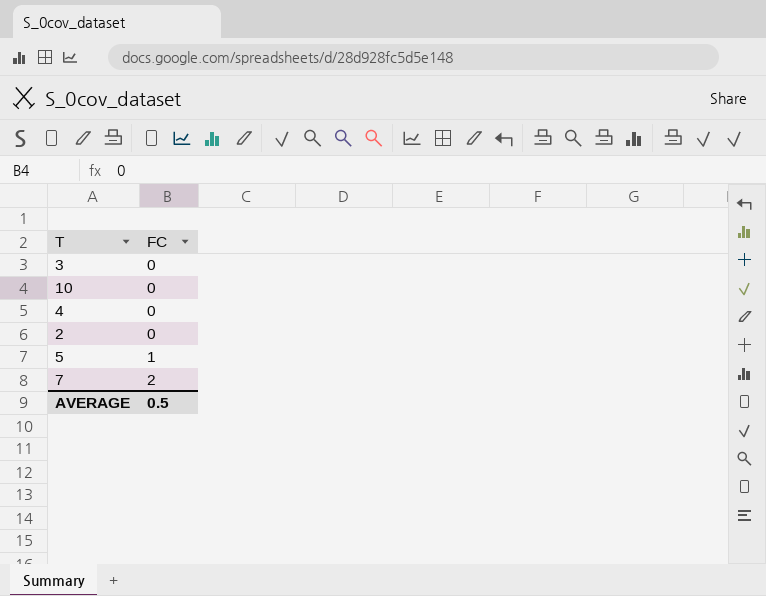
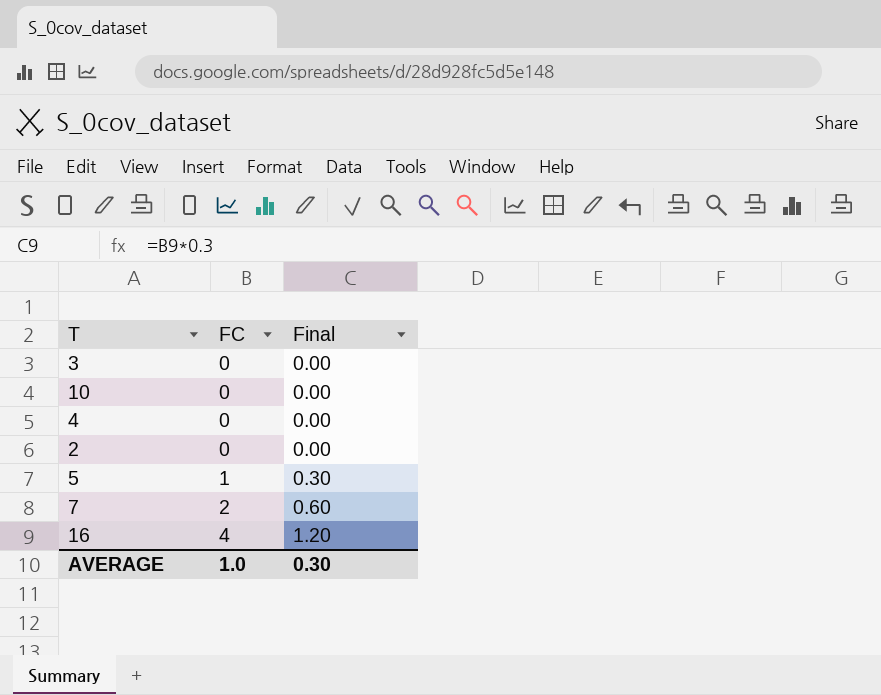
column Final | formula: none -> [FC] * 0.3
row 16: none -> 4 | 1.20
AVERAGE | FC: 0.5 -> 1.0

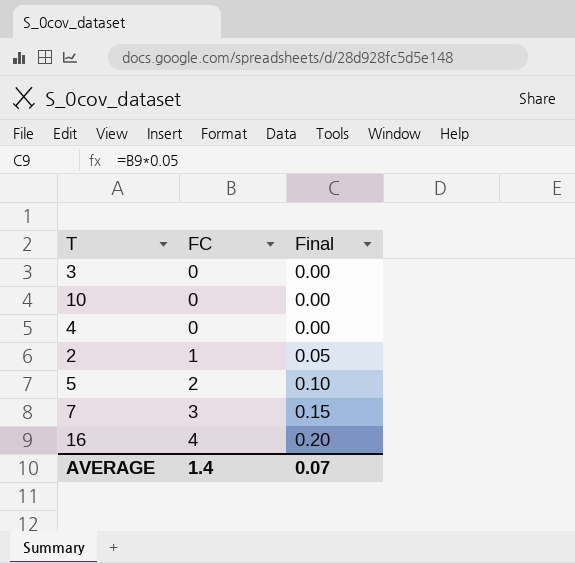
column Final | formula: [FC] * 0.3 -> [FC] * 0.05
2 | FC: 0 -> 1
5 | FC: 1 -> 2
7 | FC: 2 -> 3
AVERAGE | FC: 1.0 -> 1.4
AVERAGE | Final: 0.30 -> 0.07

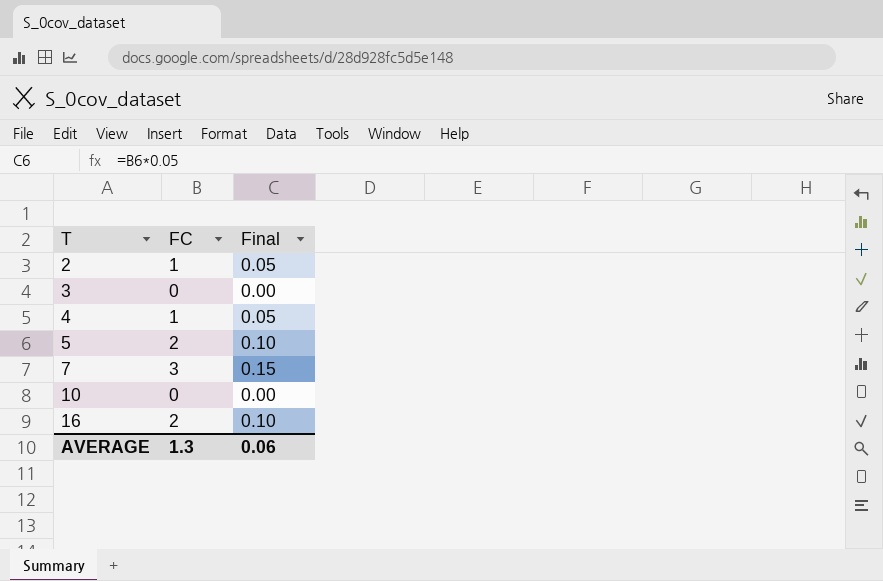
row order: FC ascending -> T ascending
4 | FC: 0 -> 1
4 | Final: 0.00 -> 0.05
16 | FC: 4 -> 2
16 | Final: 0.20 -> 0.10
AVERAGE | FC: 1.4 -> 1.3
AVERAGE | Final: 0.07 -> 0.06

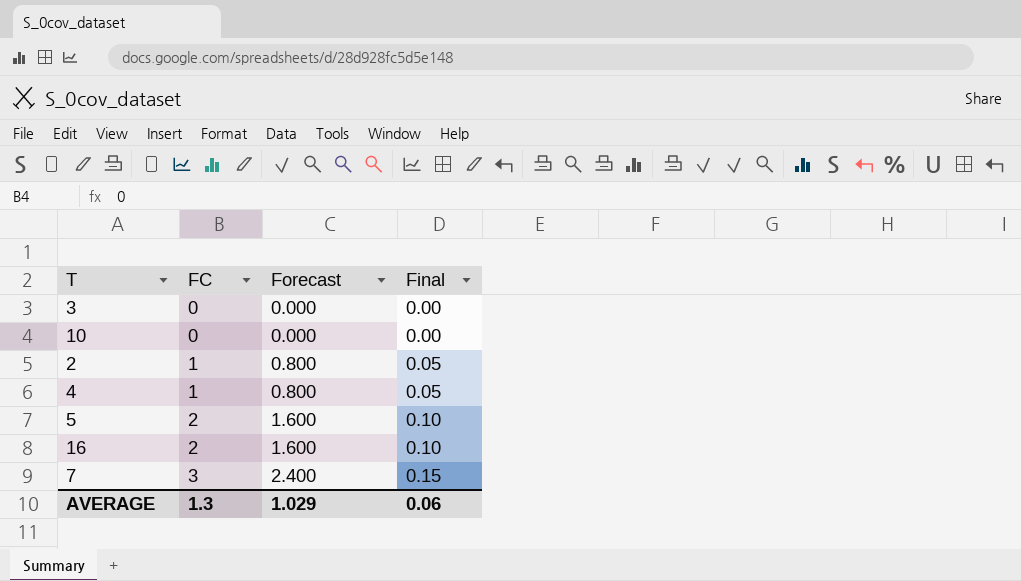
row order: T ascending -> FC ascending
column Forecast | formula: none -> [FC] * 0.8

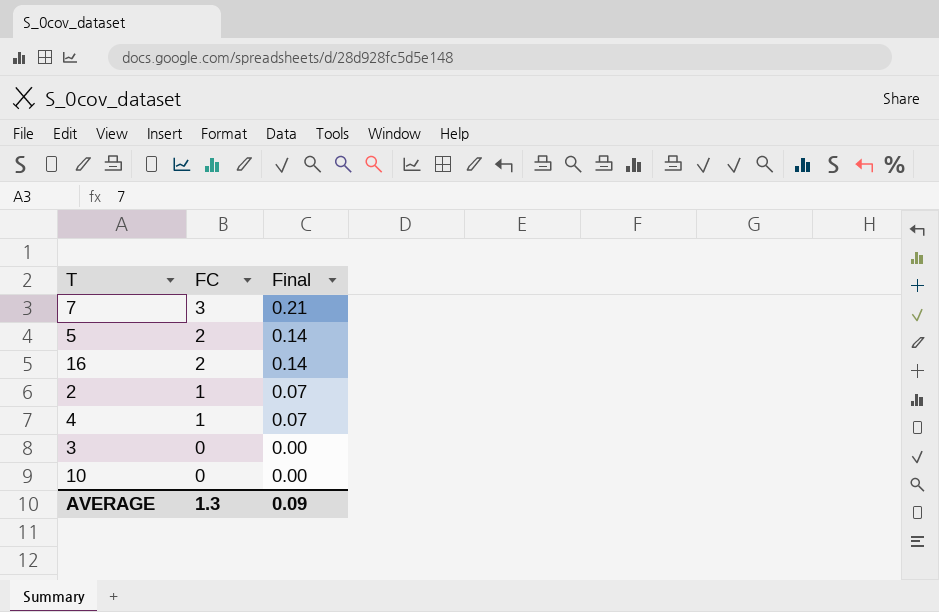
row order: FC ascending -> FC descending
column Forecast | formula: [FC] * 0.8 -> none
column Final | formula: [FC] * 0.05 -> [FC] * 0.07
AVERAGE | Final: 0.06 -> 0.09

